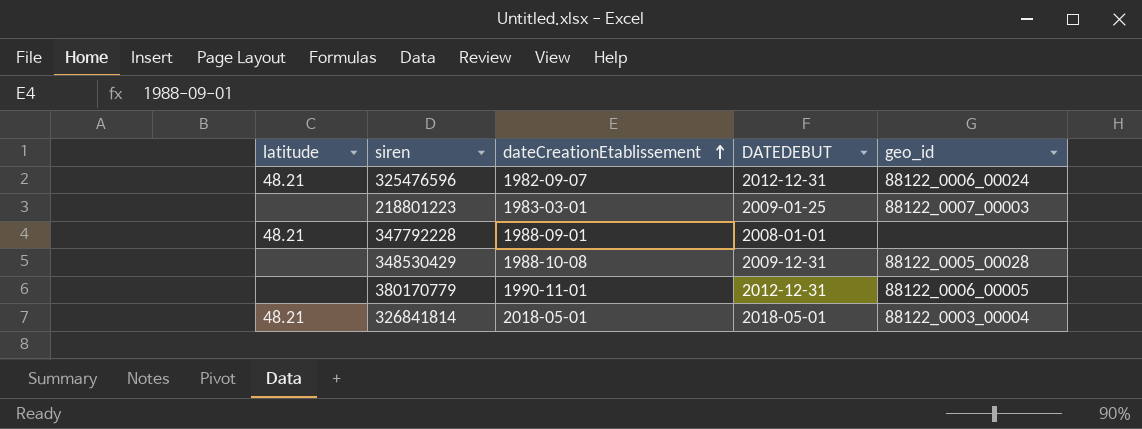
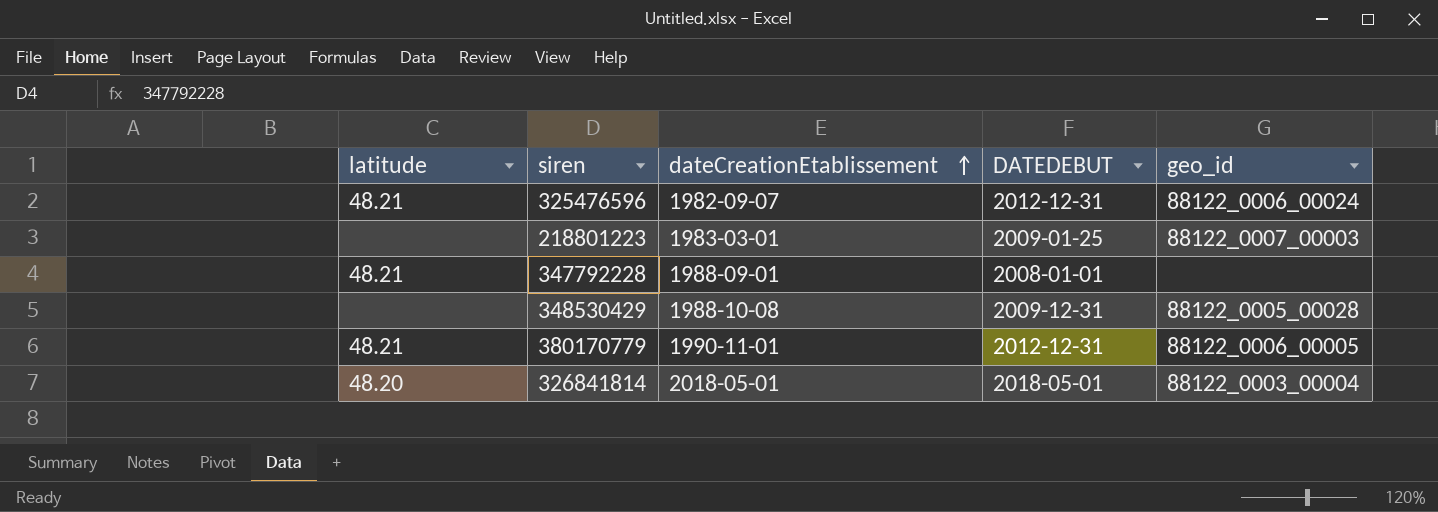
380170779 | latitude: none -> 48.21
326841814 | latitude: 48.21 -> 48.20

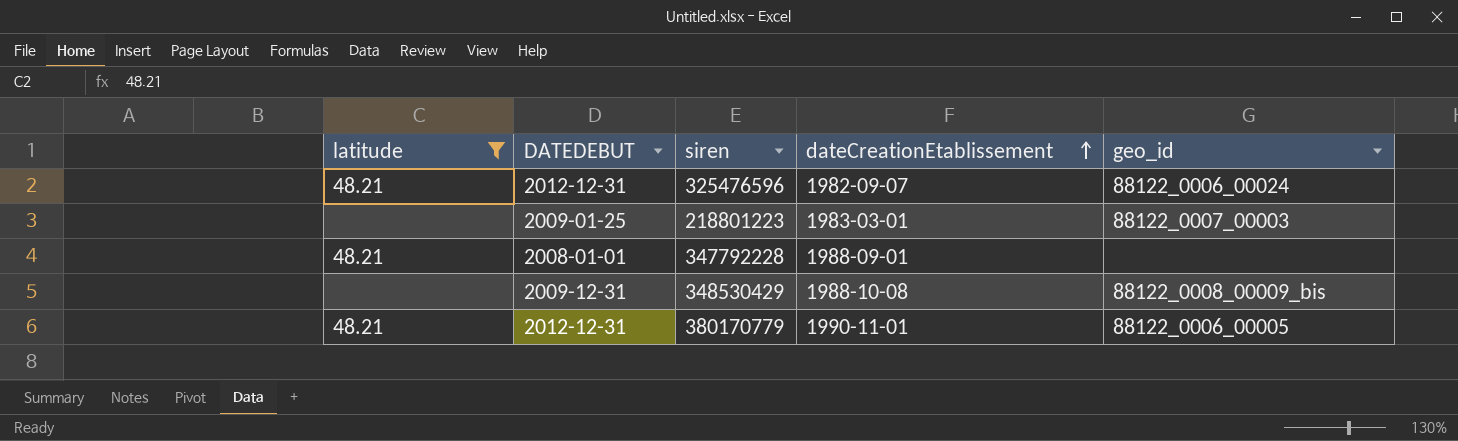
filter: none -> latitude != 48.20
column DATEDEBUT | position: 4 -> 2
348530429 | geo_id: 88122_0005_00028 -> 88122_0008_00009_bis

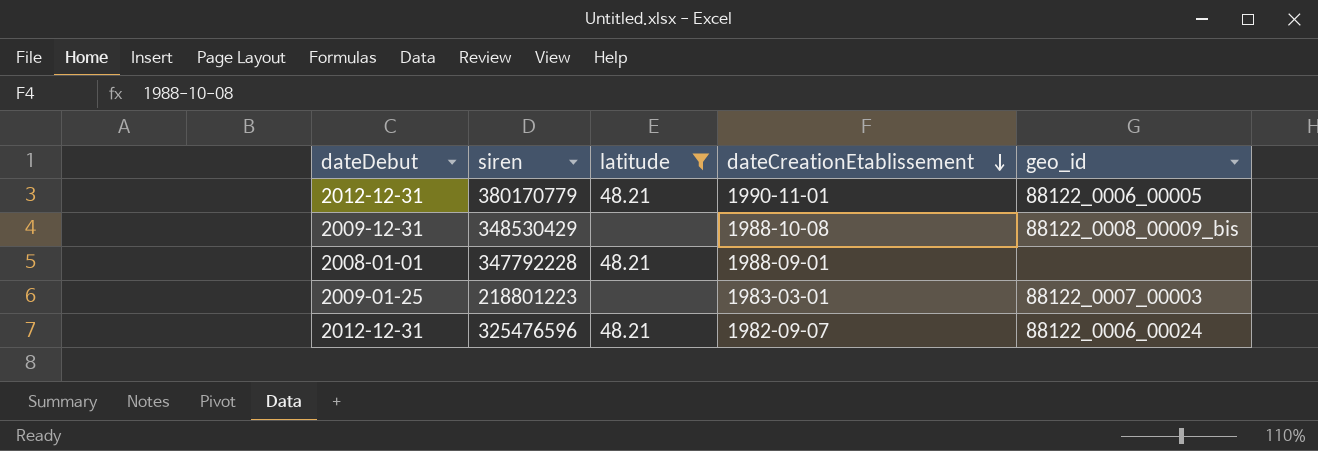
row order: dateCreationEtablissement ascending -> dateCreationEtablissement descending
column name: DATEDEBUT -> dateDebut
column latitude | position: 1 -> 3

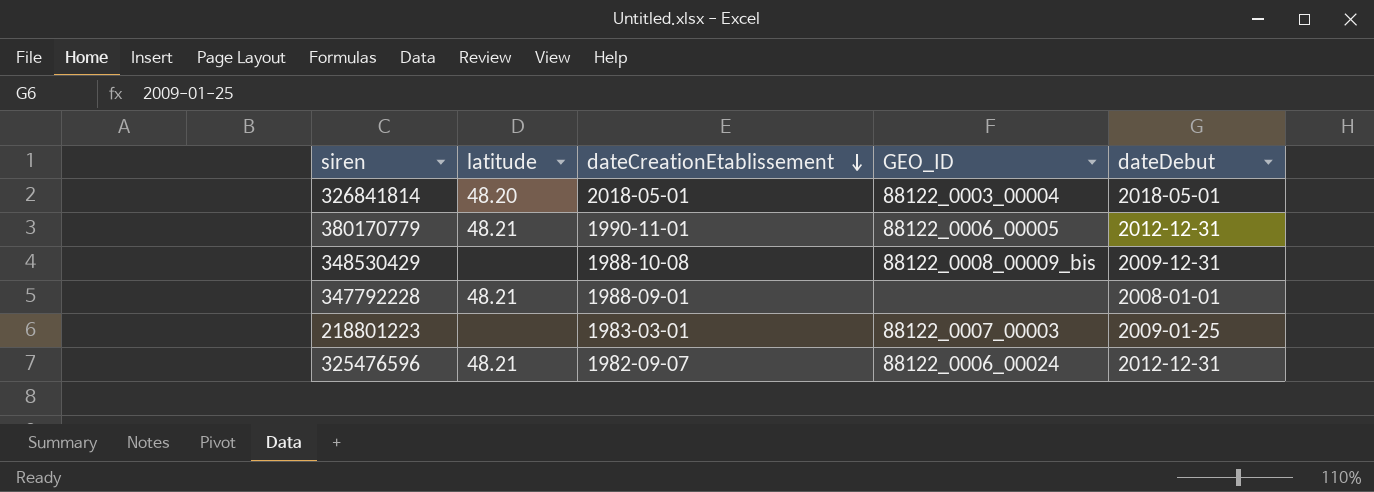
filter: latitude != 48.20 -> none
column name: geo_id -> GEO_ID
column dateDebut | position: 1 -> 5

